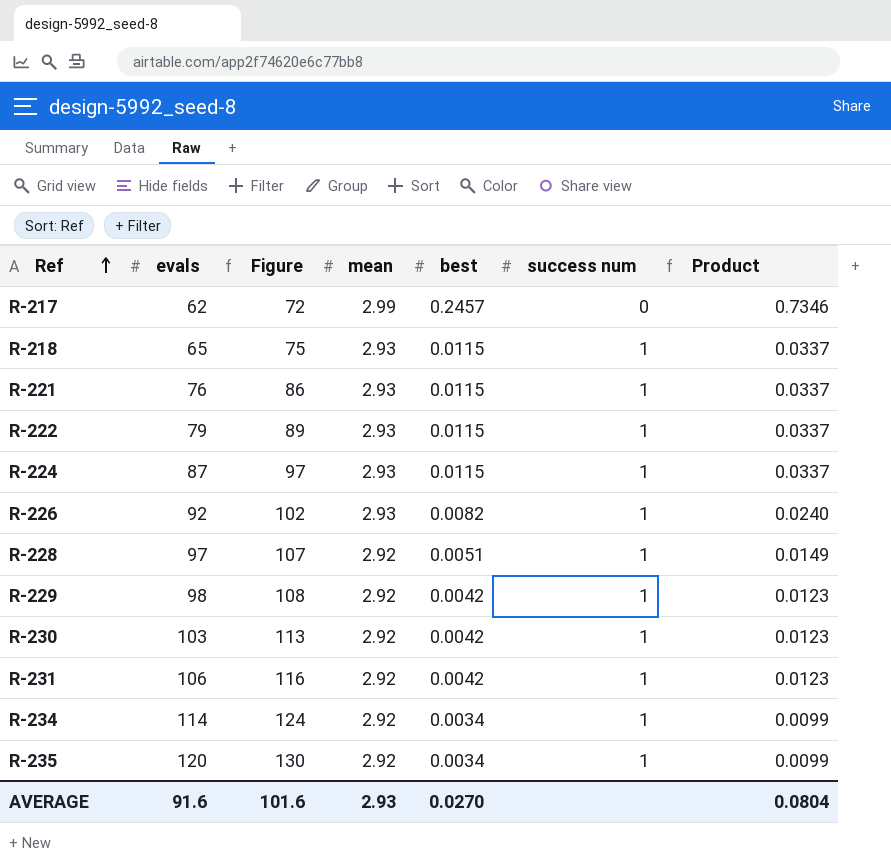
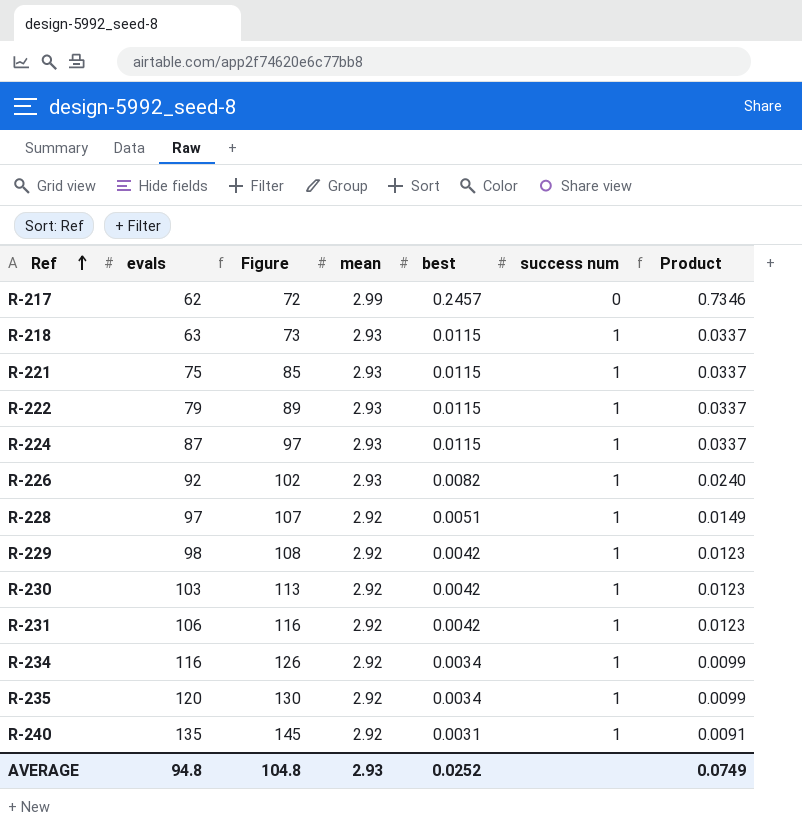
R-218 | evals: 65 -> 63
R-218 | Figure: 75 -> 73
R-221 | evals: 76 -> 75
R-221 | Figure: 86 -> 85
R-234 | evals: 114 -> 116
R-234 | Figure: 124 -> 126
row R-240: none -> 135 | 145 | 2.92 | 0.0031 | 1 | 0.0091
AVERAGE | evals: 91.6 -> 94.8
AVERAGE | Figure: 101.6 -> 104.8
AVERAGE | best: 0.0270 -> 0.0252
AVERAGE | Product: 0.0804 -> 0.0749

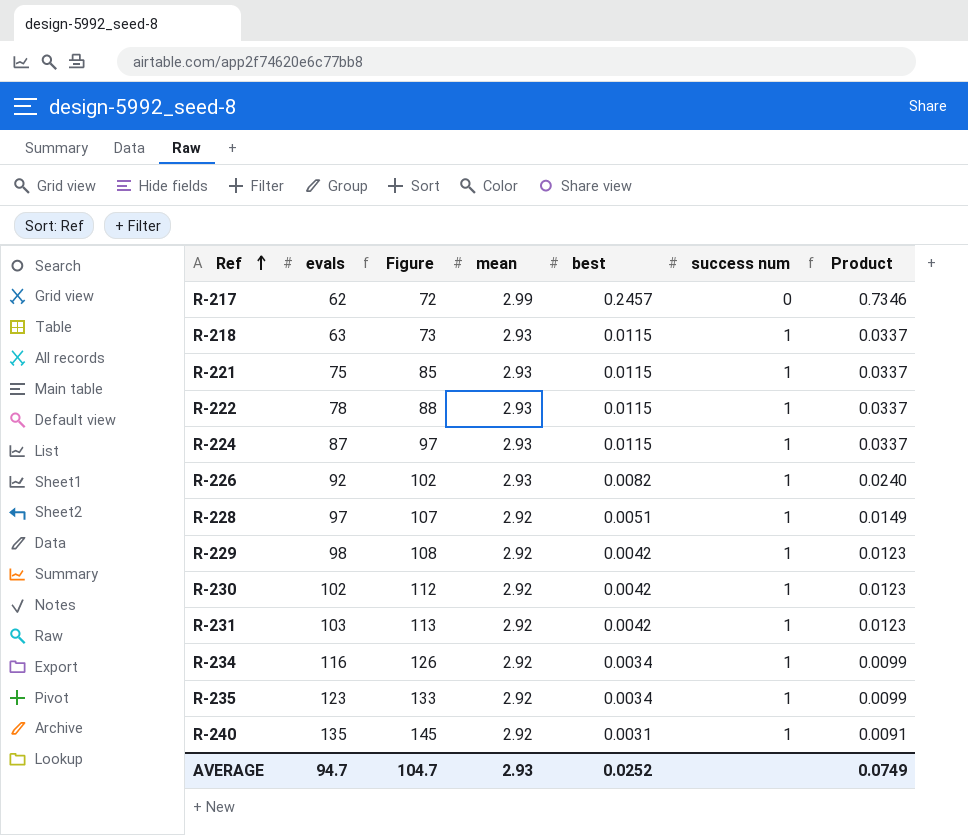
R-222 | evals: 79 -> 78
R-222 | Figure: 89 -> 88
R-230 | evals: 103 -> 102
R-230 | Figure: 113 -> 112
R-231 | evals: 106 -> 103
R-231 | Figure: 116 -> 113
R-235 | evals: 120 -> 123
R-235 | Figure: 130 -> 133
AVERAGE | evals: 94.8 -> 94.7
AVERAGE | Figure: 104.8 -> 104.7

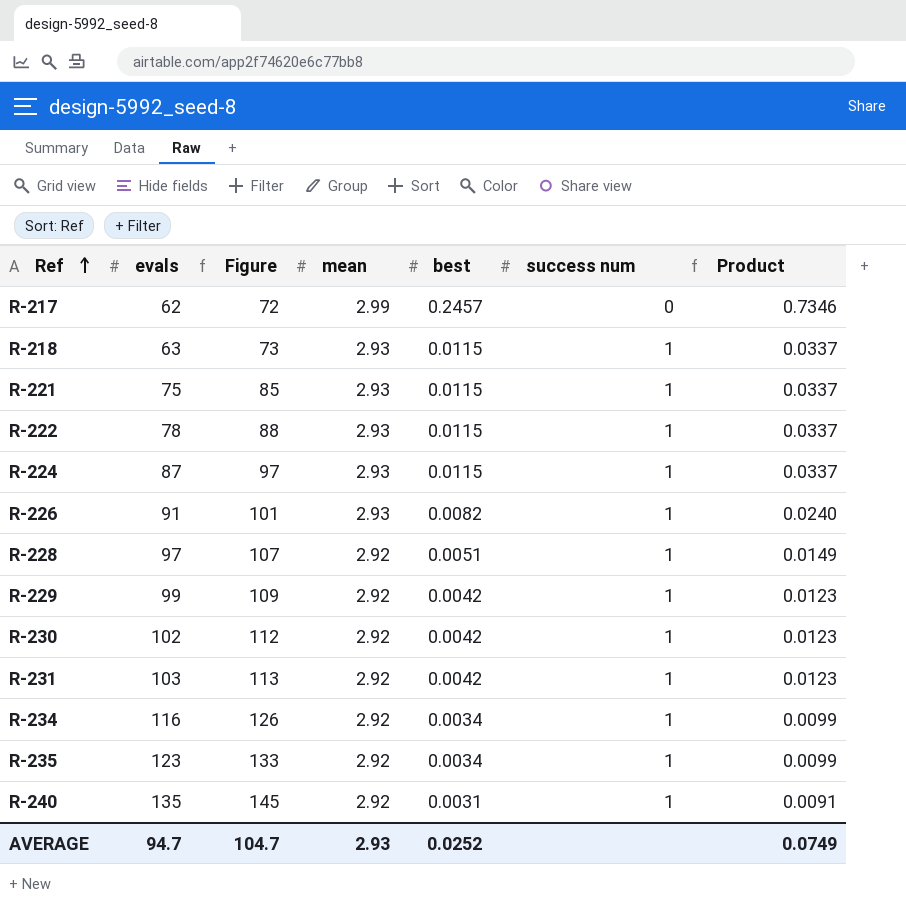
R-226 | evals: 92 -> 91
R-226 | Figure: 102 -> 101
R-229 | evals: 98 -> 99
R-229 | Figure: 108 -> 109

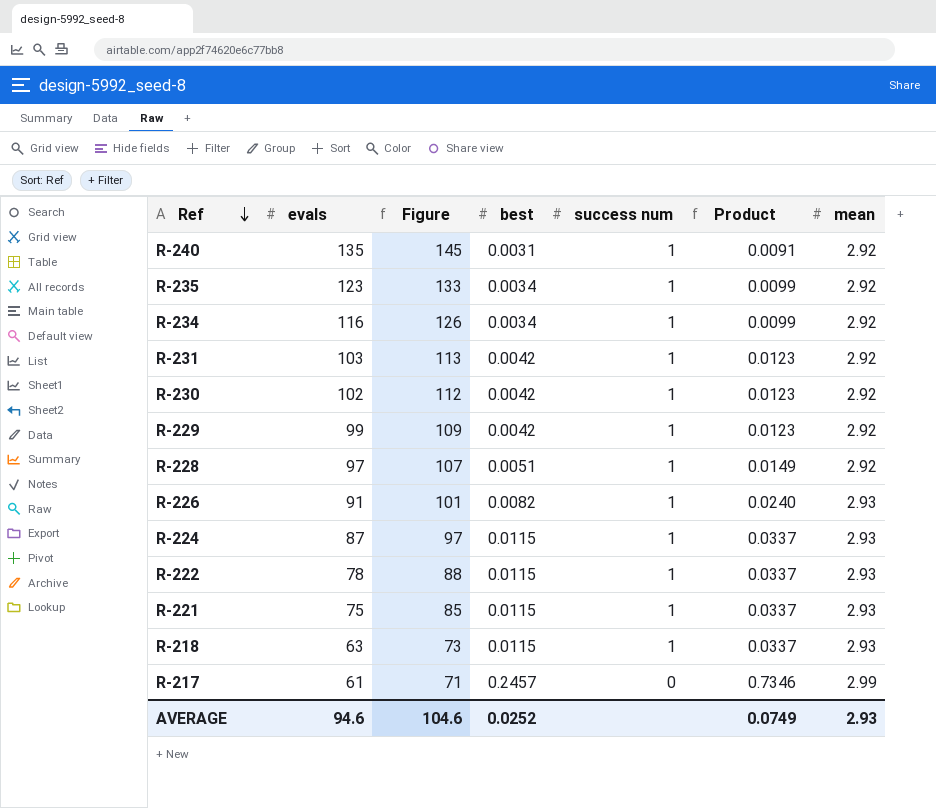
row order: Ref ascending -> Ref descending
column mean | position: 4 -> 7
R-217 | evals: 62 -> 61
R-217 | Figure: 72 -> 71
AVERAGE | evals: 94.7 -> 94.6
AVERAGE | Figure: 104.7 -> 104.6

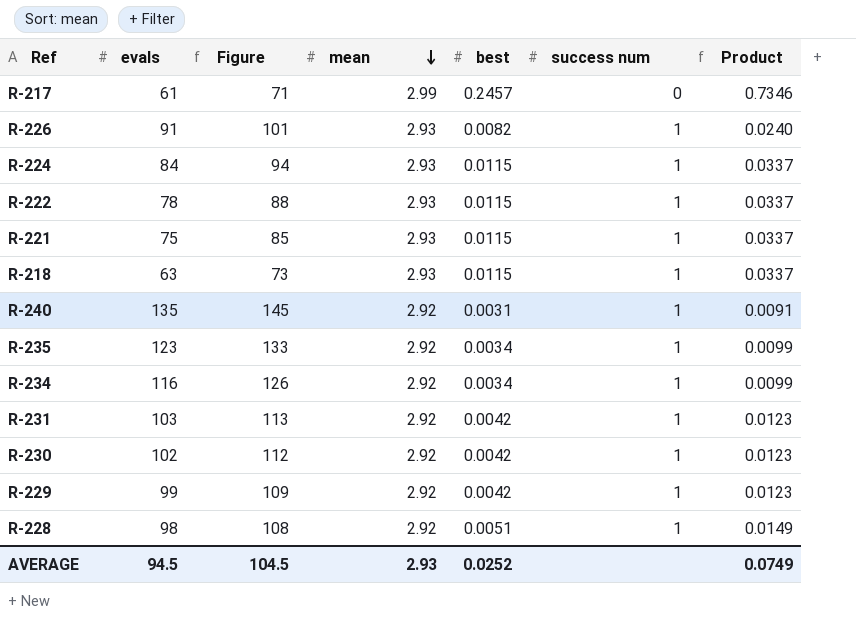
row order: Ref descending -> mean descending
column mean | position: 7 -> 4
R-224 | evals: 87 -> 84
R-224 | Figure: 97 -> 94
R-228 | evals: 97 -> 98
R-228 | Figure: 107 -> 108
AVERAGE | evals: 94.6 -> 94.5
AVERAGE | Figure: 104.6 -> 104.5

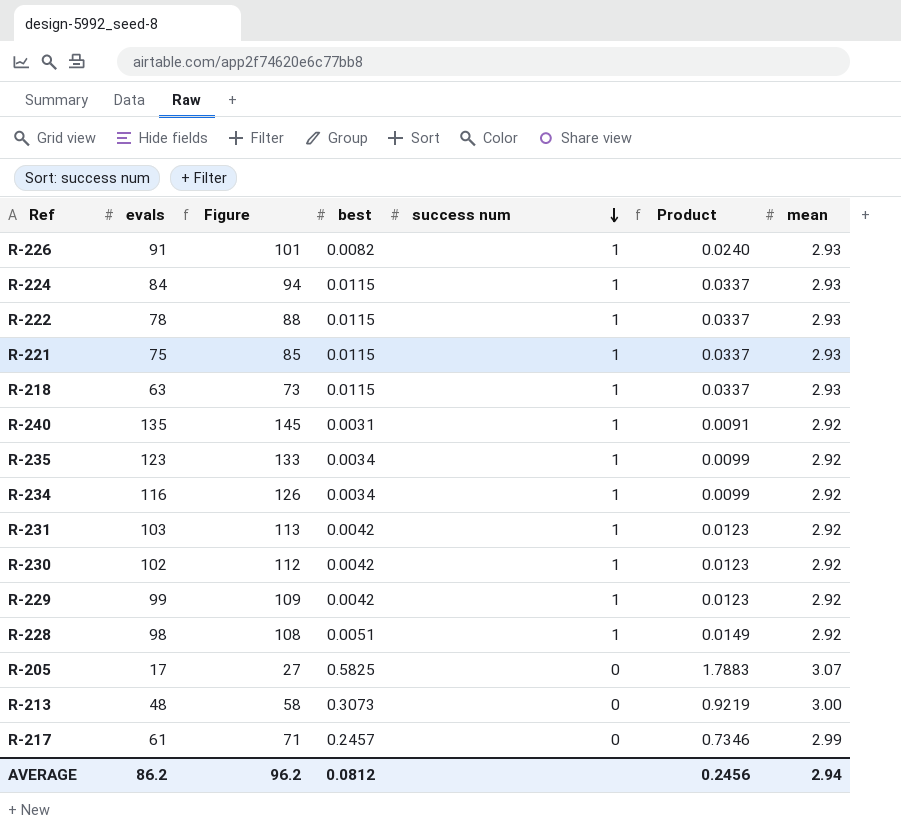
row order: mean descending -> success num descending
column mean | position: 4 -> 7
row R-205: none -> 17 | 27 | 0.5825 | 0 | 1.7883 | 3.07
row R-213: none -> 48 | 58 | 0.3073 | 0 | 0.9219 | 3.00
AVERAGE | evals: 94.5 -> 86.2
AVERAGE | Figure: 104.5 -> 96.2
AVERAGE | best: 0.0252 -> 0.0812
AVERAGE | Product: 0.0749 -> 0.2456
AVERAGE | mean: 2.93 -> 2.94

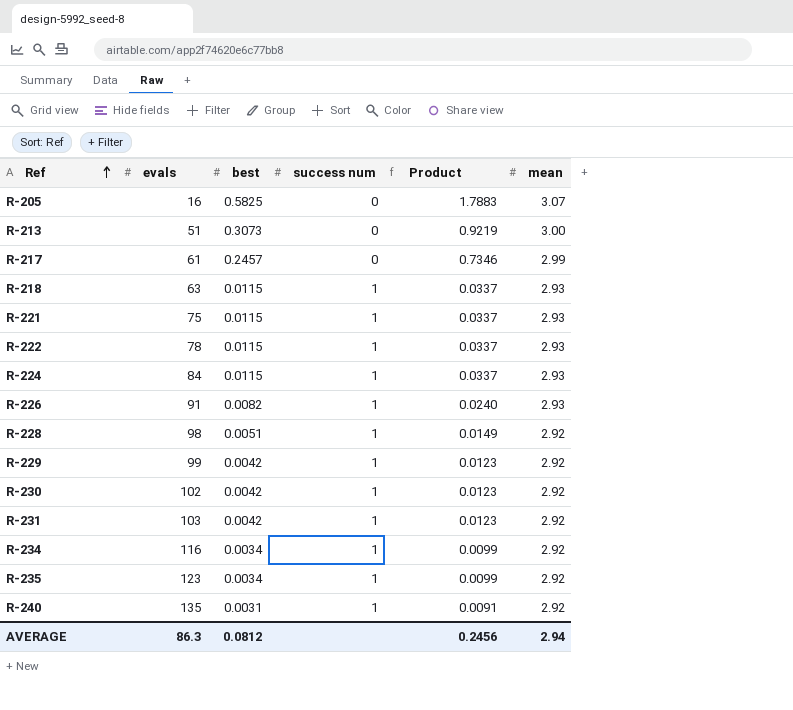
row order: success num descending -> Ref ascending
column Figure | formula: [evals] + 10 -> none
R-205 | evals: 17 -> 16
R-213 | evals: 48 -> 51
AVERAGE | evals: 86.2 -> 86.3

